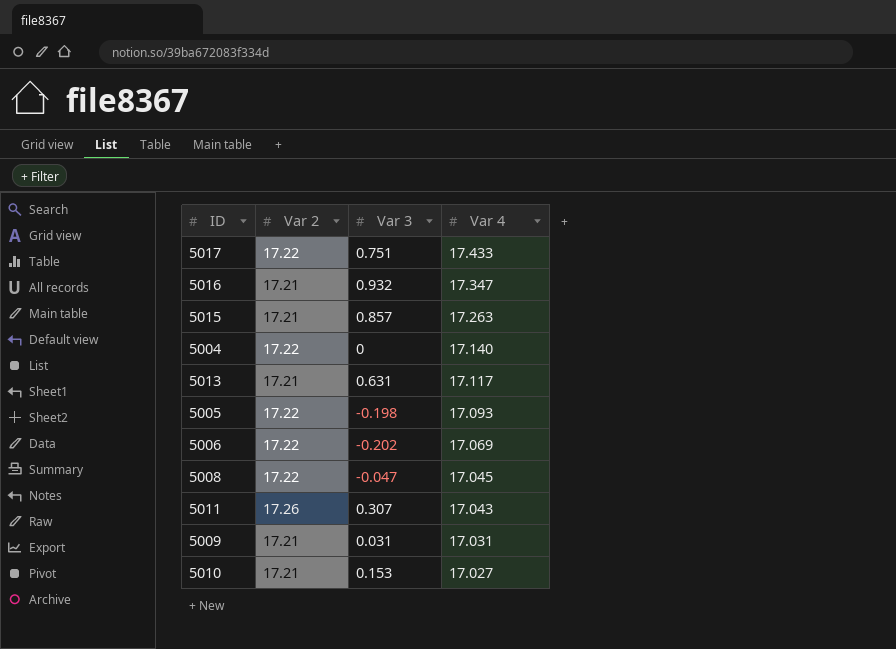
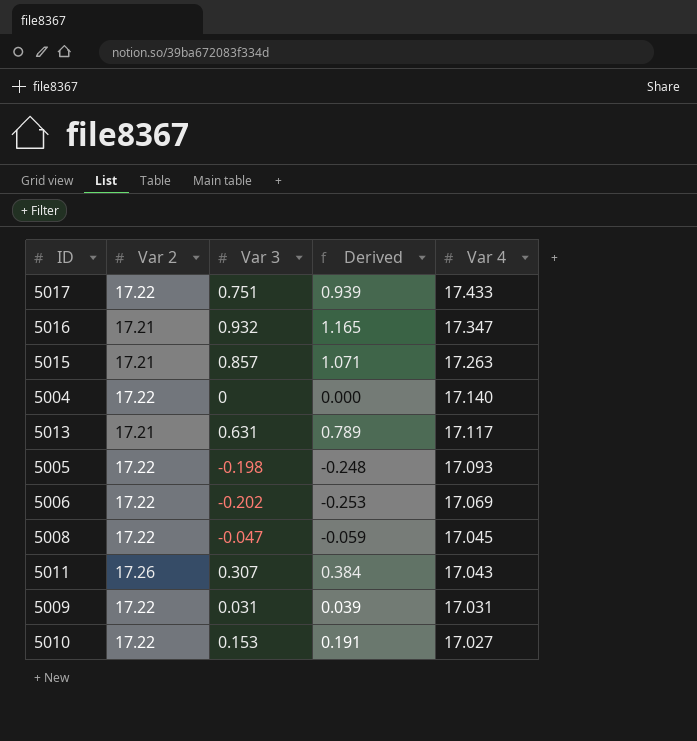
column Derived | formula: none -> [Var 3] * 1.25
5009 | Var 2: 17.21 -> 17.22
5010 | Var 2: 17.21 -> 17.22

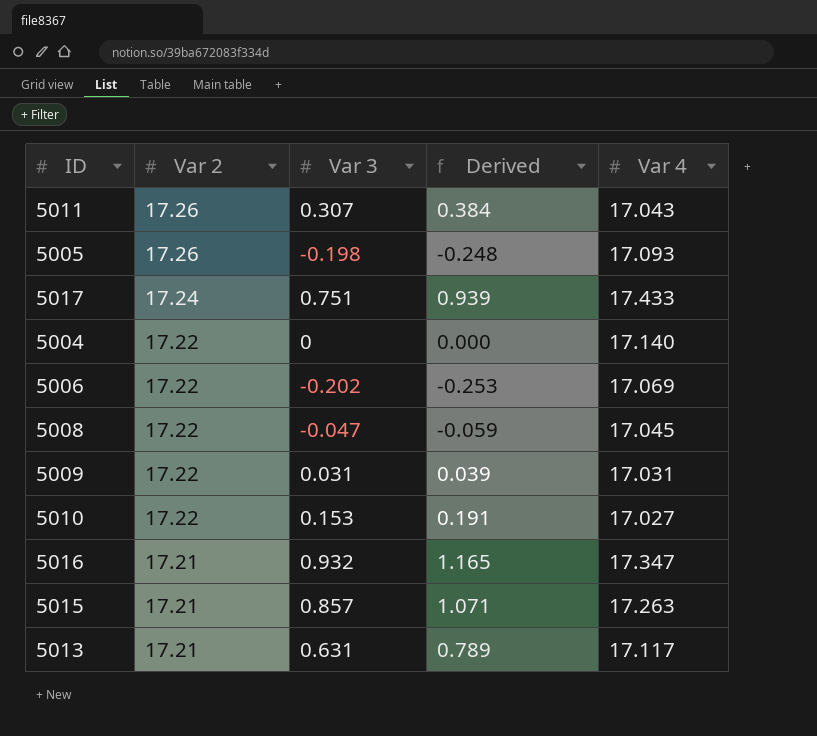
row order: Var 4 descending -> Var 2 descending
5005 | Var 2: 17.22 -> 17.26
5017 | Var 2: 17.22 -> 17.24

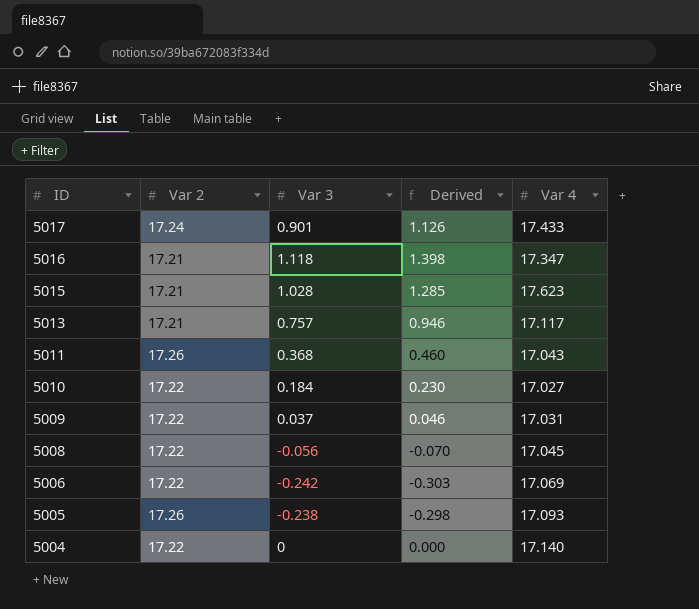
row order: Var 2 descending -> ID descending
5017 | Var 3: 0.751 -> 0.901
5017 | Derived: 0.939 -> 1.126
5016 | Var 3: 0.932 -> 1.118
5016 | Derived: 1.165 -> 1.398
5015 | Var 3: 0.857 -> 1.028
5015 | Derived: 1.071 -> 1.285
5015 | Var 4: 17.263 -> 17.623
5013 | Var 3: 0.631 -> 0.757
5013 | Derived: 0.789 -> 0.946
5011 | Var 3: 0.307 -> 0.368
5011 | Derived: 0.384 -> 0.460
5010 | Var 3: 0.153 -> 0.184
5010 | Derived: 0.191 -> 0.230
5009 | Var 3: 0.031 -> 0.037
5009 | Derived: 0.039 -> 0.046
5008 | Var 3: -0.047 -> -0.056
5008 | Derived: -0.059 -> -0.070
5006 | Var 3: -0.202 -> -0.242
5006 | Derived: -0.253 -> -0.303
5005 | Var 3: -0.198 -> -0.238
5005 | Derived: -0.248 -> -0.298

